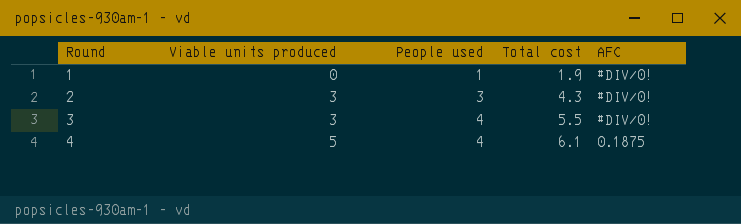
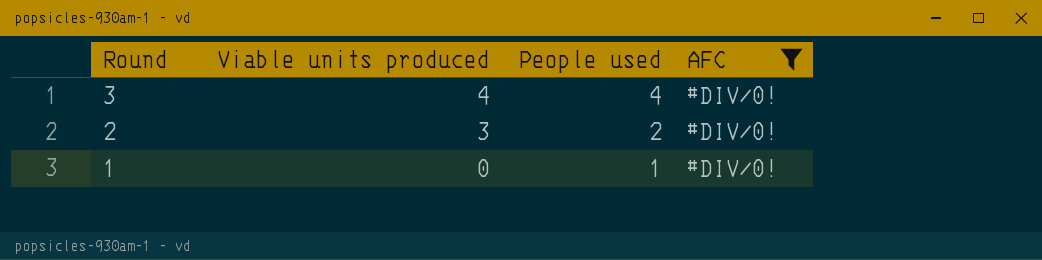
filter: none -> AFC = #DIV/0!
row order: Round ascending -> Round descending
column Total cost | position: 4 -> none
3 | Viable units produced: 3 -> 4
2 | People used: 3 -> 2

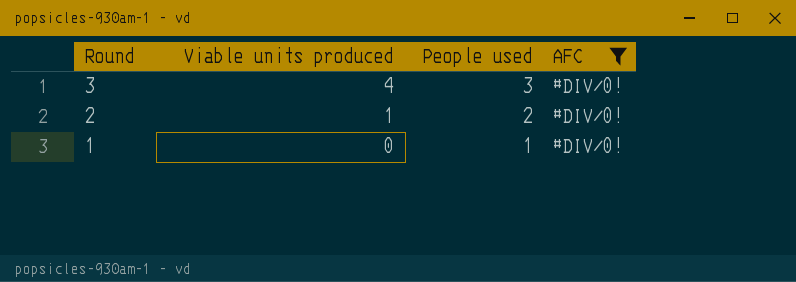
3 | People used: 4 -> 3
2 | Viable units produced: 3 -> 1

